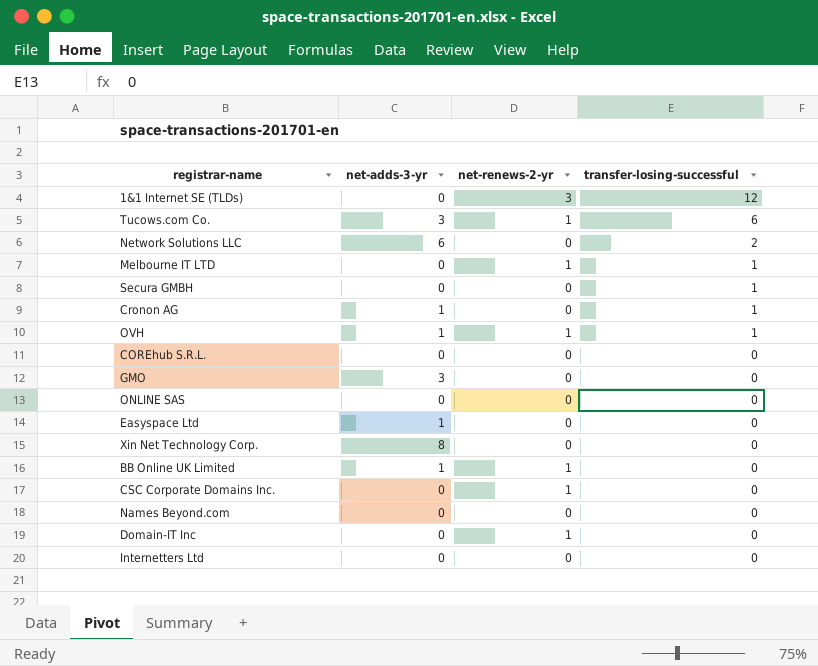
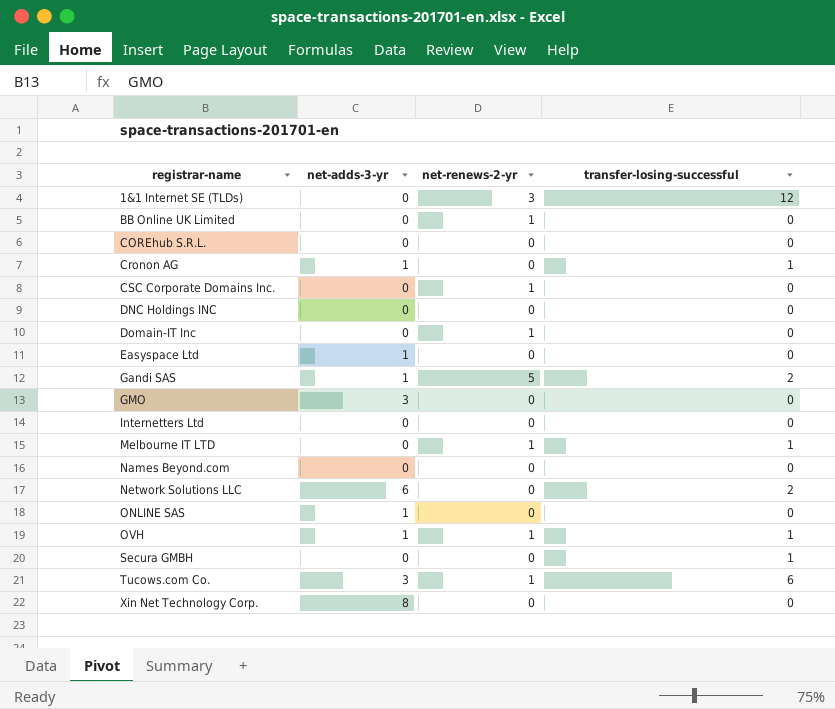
row order: transfer-losing-successful descending -> registrar-name ascending
BB Online UK Limited | net-adds-3-yr: 1 -> 0
row DNC Holdings INC: none -> 0 | 0 | 0
row Gandi SAS: none -> 1 | 5 | 2
ONLINE SAS | net-adds-3-yr: 0 -> 1

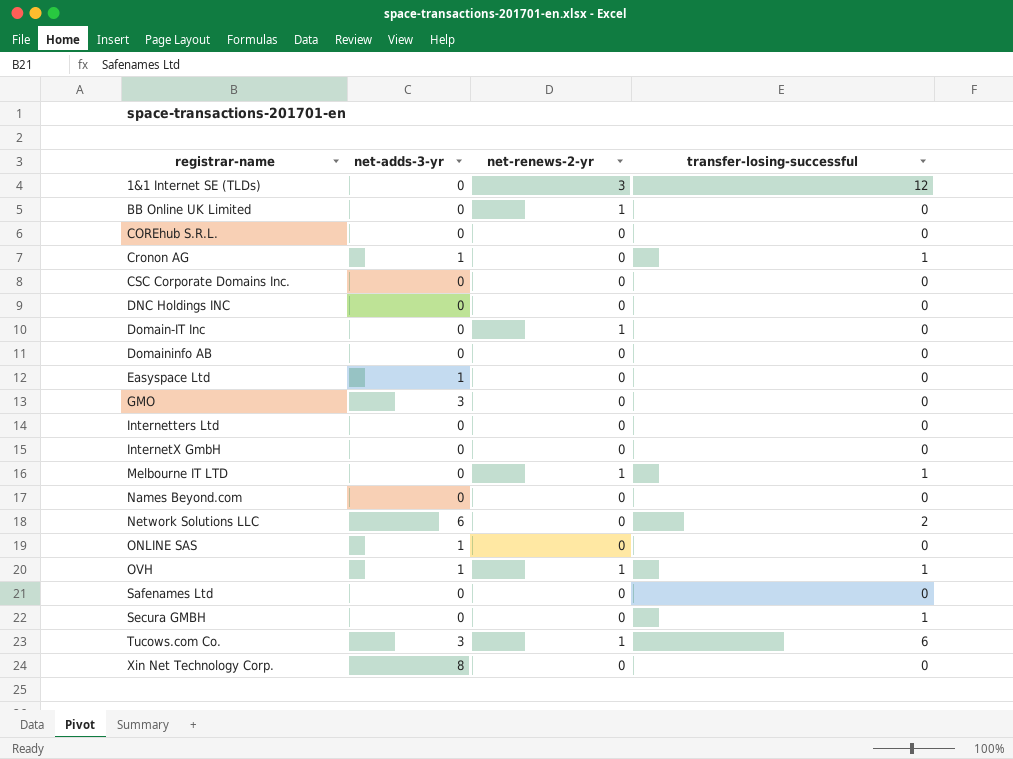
row Gandi SAS: 1 | 5 | 2 -> none
CSC Corporate Domains Inc. | net-renews-2-yr: 1 -> 0
row Domaininfo AB: none -> 0 | 0 | 0
row InternetX GmbH: none -> 0 | 0 | 0
row Safenames Ltd: none -> 0 | 0 | 0

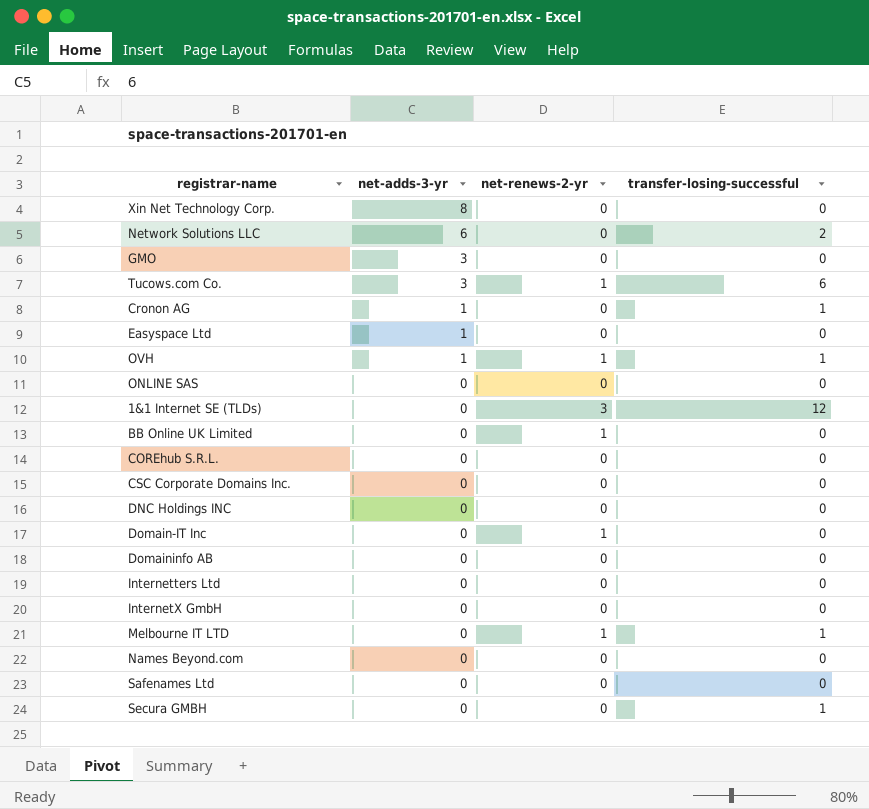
row order: registrar-name ascending -> net-adds-3-yr descending
ONLINE SAS | net-adds-3-yr: 1 -> 0

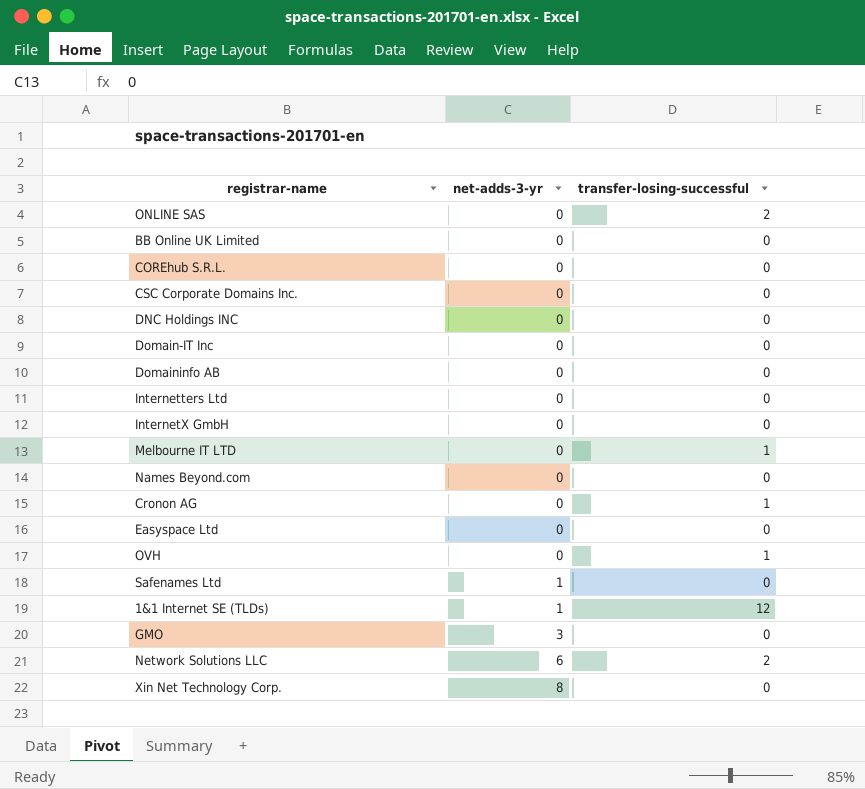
row order: net-adds-3-yr descending -> net-adds-3-yr ascending
column net-renews-2-yr | position: 3 -> none
row Tucows.com Co.: 3 | 1 | 6 -> none
row Secura GMBH: 0 | 0 | 1 -> none
ONLINE SAS | transfer-losing-successful: 0 -> 2
Cronon AG | net-adds-3-yr: 1 -> 0
Easyspace Ltd | net-adds-3-yr: 1 -> 0
OVH | net-adds-3-yr: 1 -> 0
Safenames Ltd | net-adds-3-yr: 0 -> 1
1&1 Internet SE (TLDs) | net-adds-3-yr: 0 -> 1

